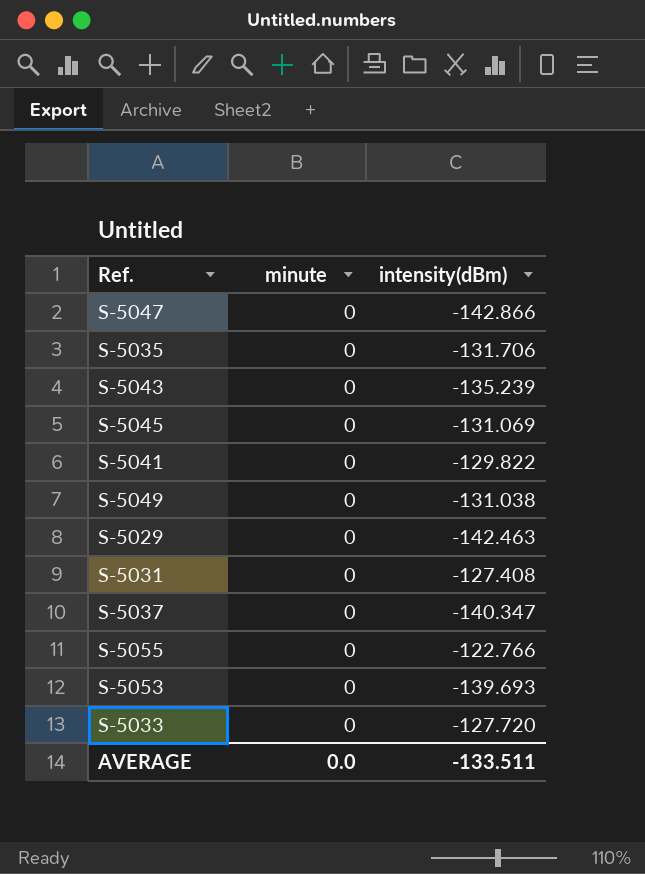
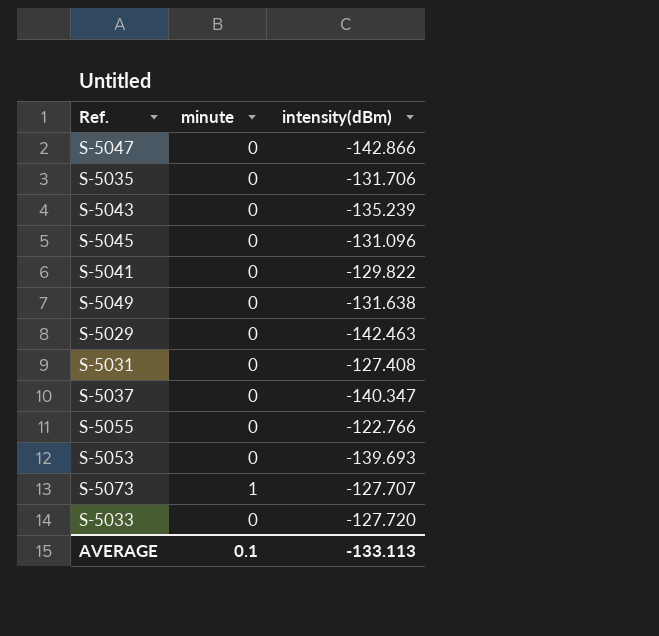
S-5045 | intensity(dBm): -131.069 -> -131.096
S-5049 | intensity(dBm): -131.038 -> -131.638
row S-5073: none -> 1 | -127.707
AVERAGE | minute: 0.0 -> 0.1
AVERAGE | intensity(dBm): -133.511 -> -133.113

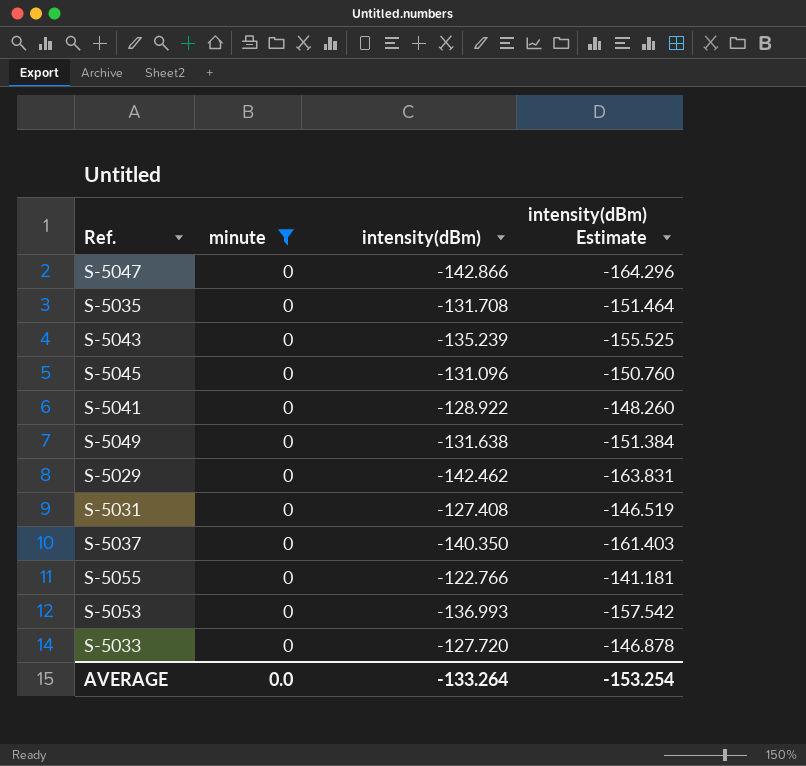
filter: none -> minute = 0
column intensity(dBm) Estimate | formula: none -> [intensity(dBm)] * 1.15
S-5035 | intensity(dBm): -131.706 -> -131.708
S-5041 | intensity(dBm): -129.822 -> -128.922
S-5029 | intensity(dBm): -142.463 -> -142.462
S-5037 | intensity(dBm): -140.347 -> -140.350
S-5053 | intensity(dBm): -139.693 -> -136.993
AVERAGE | minute: 0.1 -> 0.0
AVERAGE | intensity(dBm): -133.113 -> -133.264

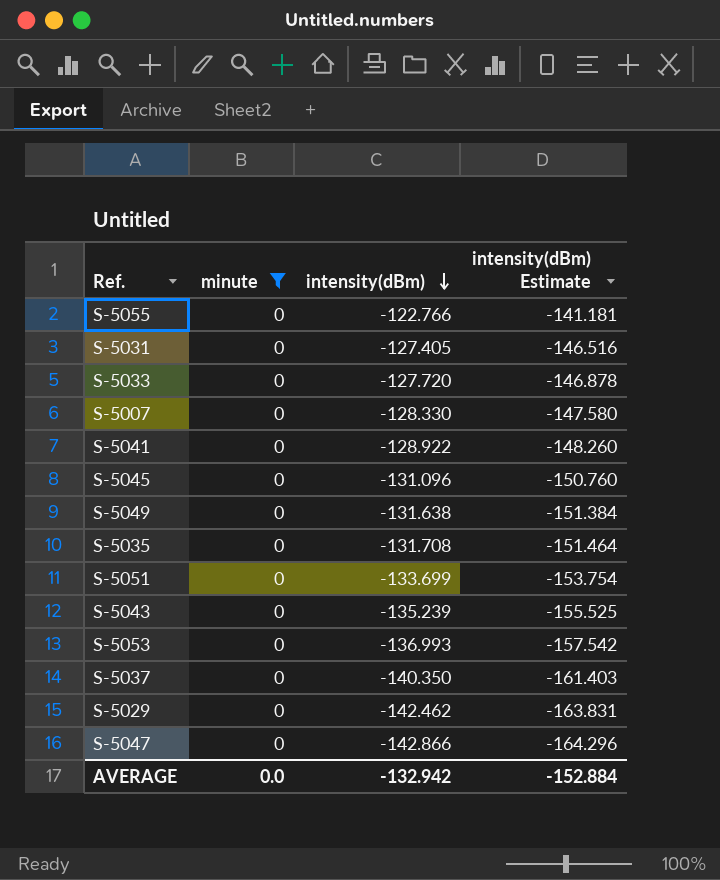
row order: none -> intensity(dBm) descending
S-5031 | intensity(dBm): -127.408 -> -127.405
S-5031 | intensity(dBm) Estimate: -146.519 -> -146.516
row S-5007: none -> 0 | -128.330 | -147.580
row S-5051: none -> 0 | -133.699 | -153.754
AVERAGE | intensity(dBm): -133.264 -> -132.942
AVERAGE | intensity(dBm) Estimate: -153.254 -> -152.884

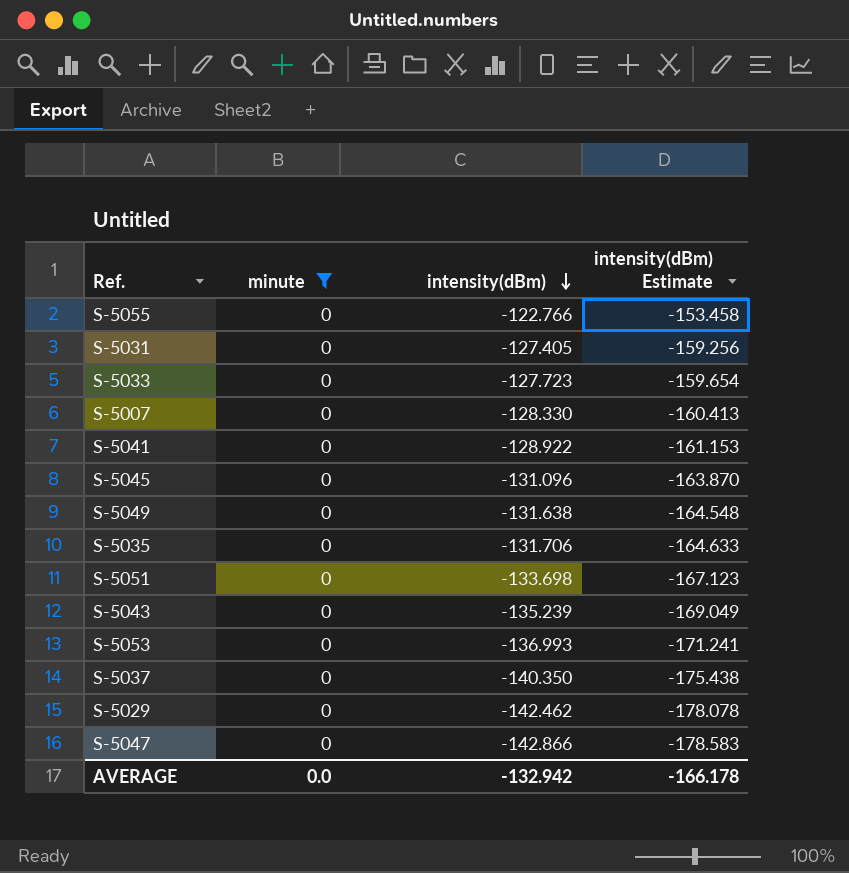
column intensity(dBm) Estimate | formula: [intensity(dBm)] * 1.15 -> [intensity(dBm)] * 1.25
S-5033 | intensity(dBm): -127.720 -> -127.723
S-5035 | intensity(dBm): -131.708 -> -131.706
S-5051 | intensity(dBm): -133.699 -> -133.698
AVERAGE | intensity(dBm) Estimate: -152.884 -> -166.178

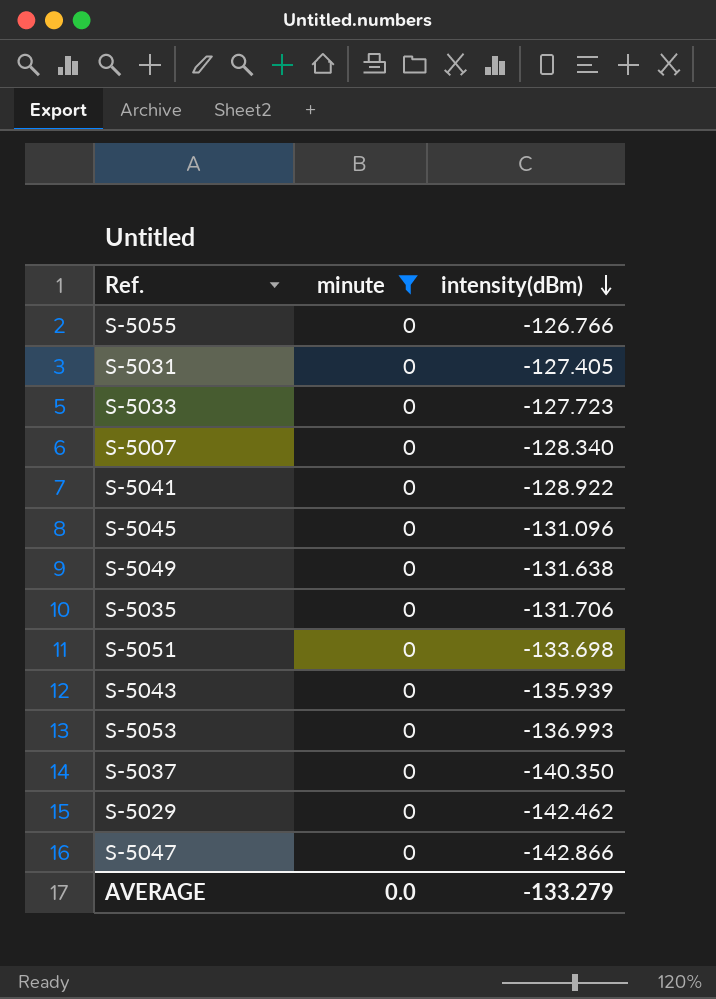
column intensity(dBm) Estimate | formula: [intensity(dBm)] * 1.25 -> none
S-5055 | intensity(dBm): -122.766 -> -126.766
S-5007 | intensity(dBm): -128.330 -> -128.340
S-5043 | intensity(dBm): -135.239 -> -135.939
AVERAGE | intensity(dBm): -132.942 -> -133.279

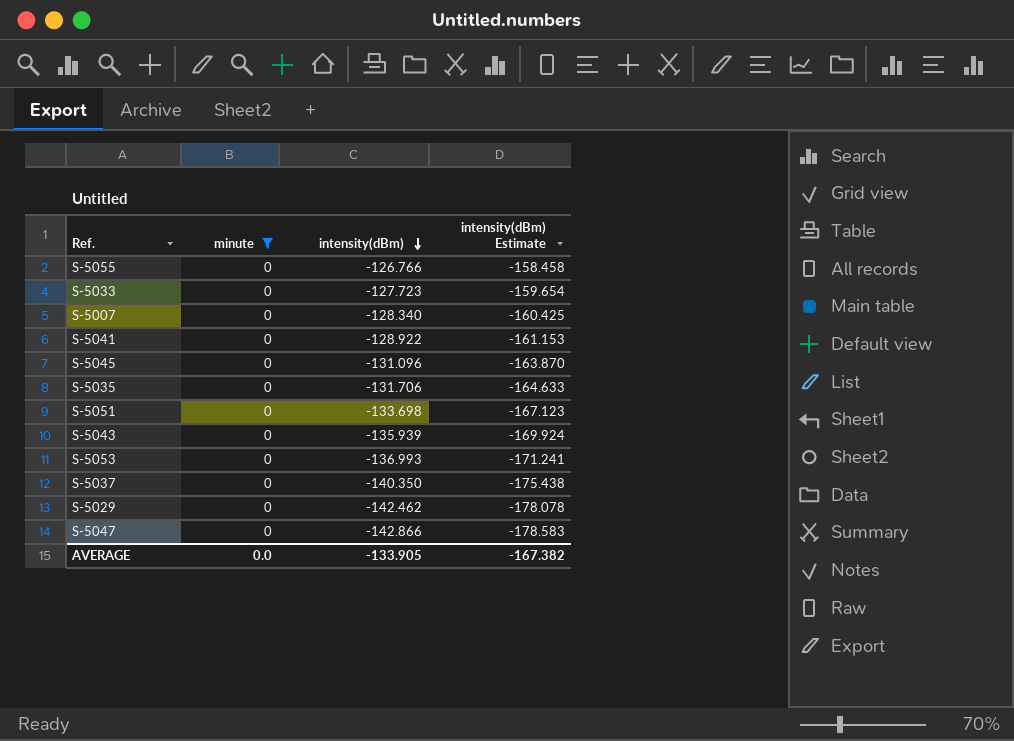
column intensity(dBm) Estimate | formula: none -> [intensity(dBm)] * 1.25
row S-5031: 0 | -127.405 -> none
row S-5049: 0 | -131.638 -> none
AVERAGE | intensity(dBm): -133.279 -> -133.905

